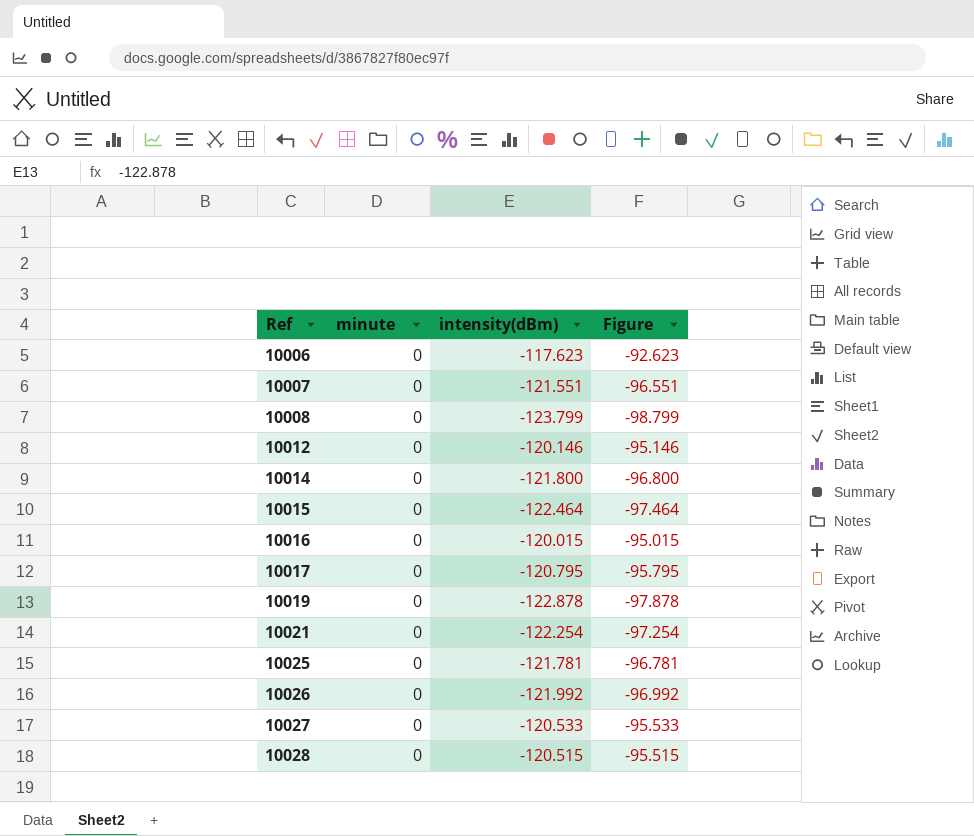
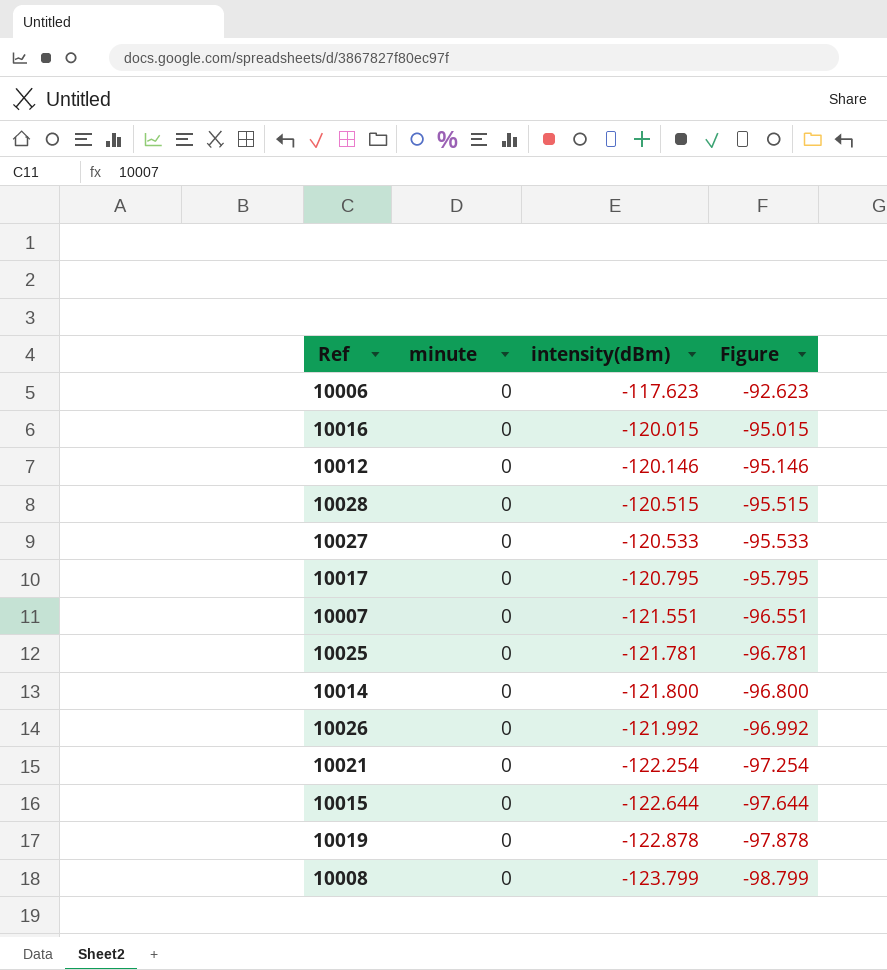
row order: Ref ascending -> intensity(dBm) descending
10015 | intensity(dBm): -122.464 -> -122.644
10015 | Figure: -97.464 -> -97.644

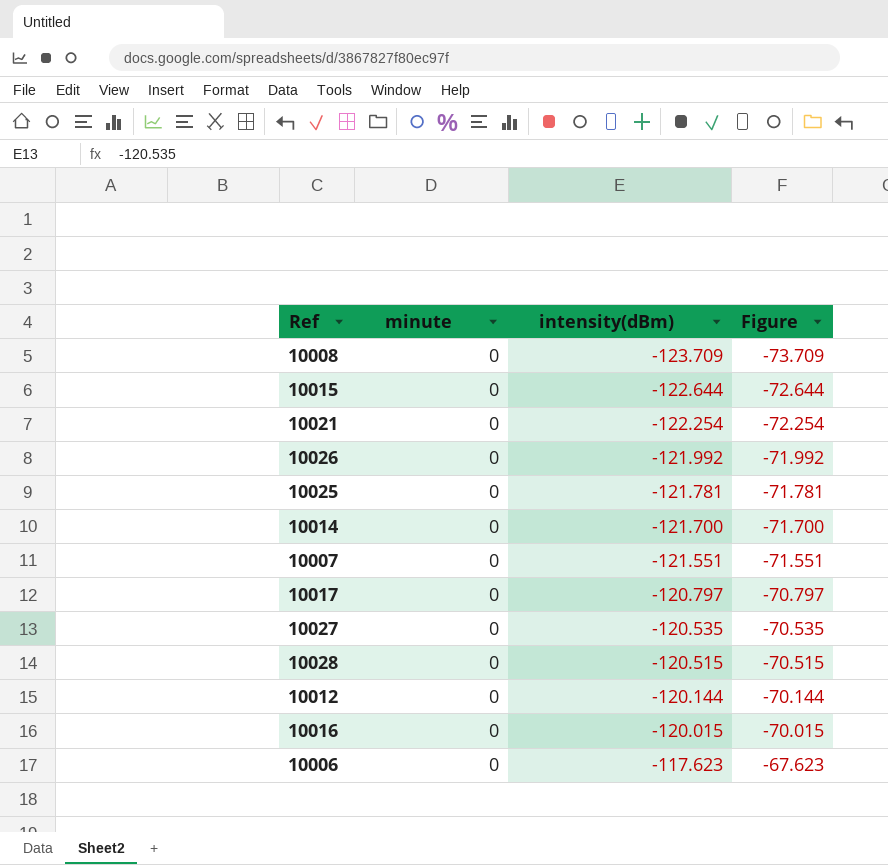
row order: intensity(dBm) descending -> intensity(dBm) ascending
column Figure | formula: [intensity(dBm)] + 25 -> [intensity(dBm)] + 50
row 10019: 0 | -122.878 | -97.878 -> none
10008 | intensity(dBm): -123.799 -> -123.709
10014 | intensity(dBm): -121.800 -> -121.700
10017 | intensity(dBm): -120.795 -> -120.797
10027 | intensity(dBm): -120.533 -> -120.535
10012 | intensity(dBm): -120.146 -> -120.144

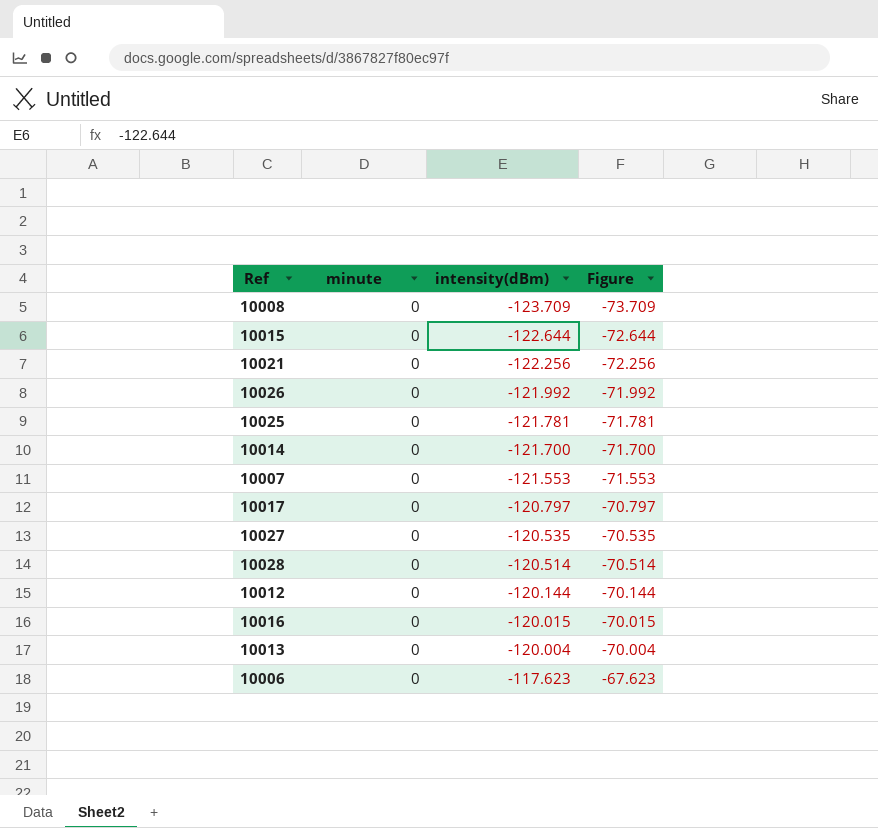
10021 | intensity(dBm): -122.254 -> -122.256
10021 | Figure: -72.254 -> -72.256
10007 | intensity(dBm): -121.551 -> -121.553
10007 | Figure: -71.551 -> -71.553
10028 | intensity(dBm): -120.515 -> -120.514
10028 | Figure: -70.515 -> -70.514
row 10013: none -> 0 | -120.004 | -70.004

